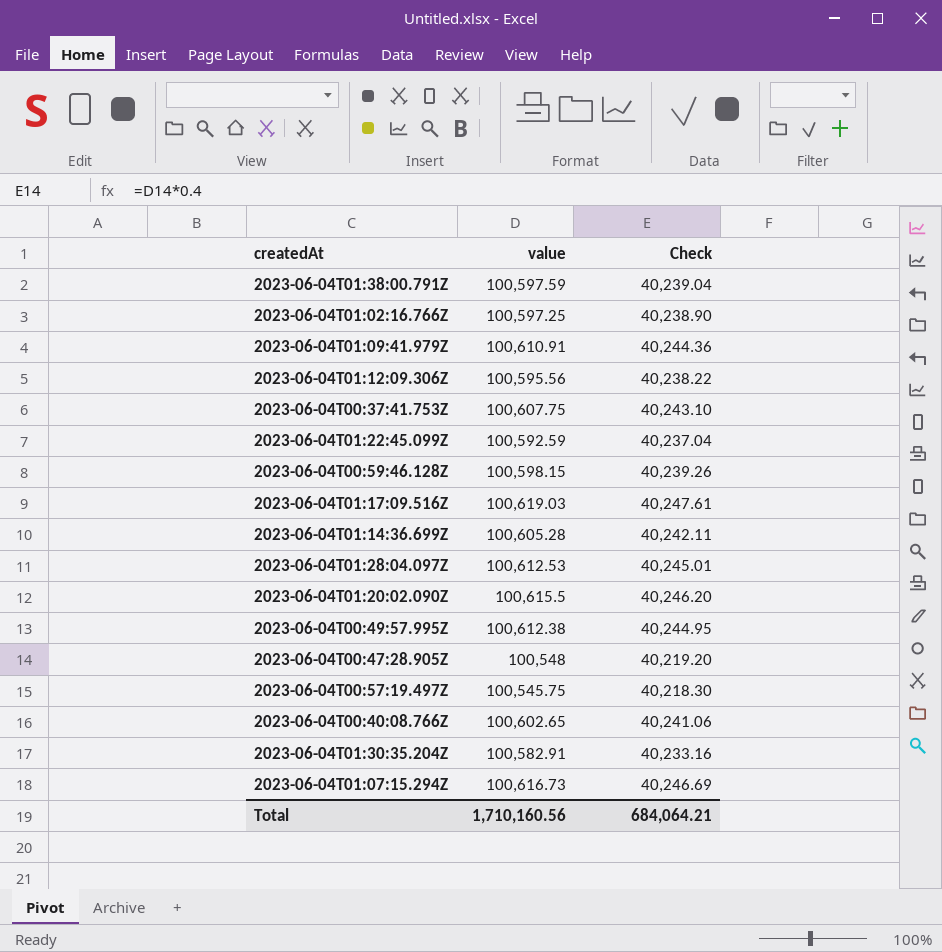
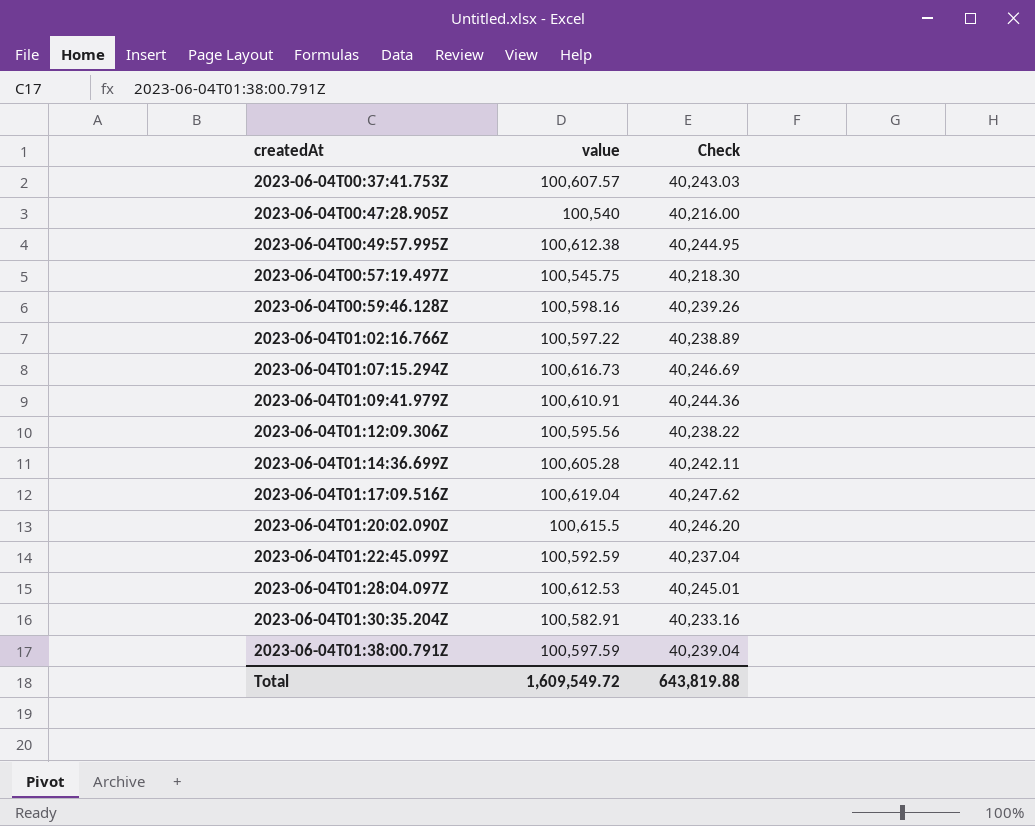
row order: none -> createdAt ascending
row 2023-06-04T00:40:08.766Z: 100,602.65 | 40,241.06 -> none
2023-06-04T00:37:41.753Z | value: 100,607.75 -> 100,607.57
2023-06-04T00:37:41.753Z | Check: 40,243.10 -> 40,243.03
2023-06-04T00:47:28.905Z | value: 100,548 -> 100,540
2023-06-04T00:47:28.905Z | Check: 40,219.20 -> 40,216.00
2023-06-04T00:59:46.128Z | value: 100,598.15 -> 100,598.16
2023-06-04T01:02:16.766Z | value: 100,597.25 -> 100,597.22
2023-06-04T01:02:16.766Z | Check: 40,238.90 -> 40,238.89
2023-06-04T01:17:09.516Z | value: 100,619.03 -> 100,619.04
2023-06-04T01:17:09.516Z | Check: 40,247.61 -> 40,247.62
Total | value: 1,710,160.56 -> 1,609,549.72
Total | Check: 684,064.21 -> 643,819.88

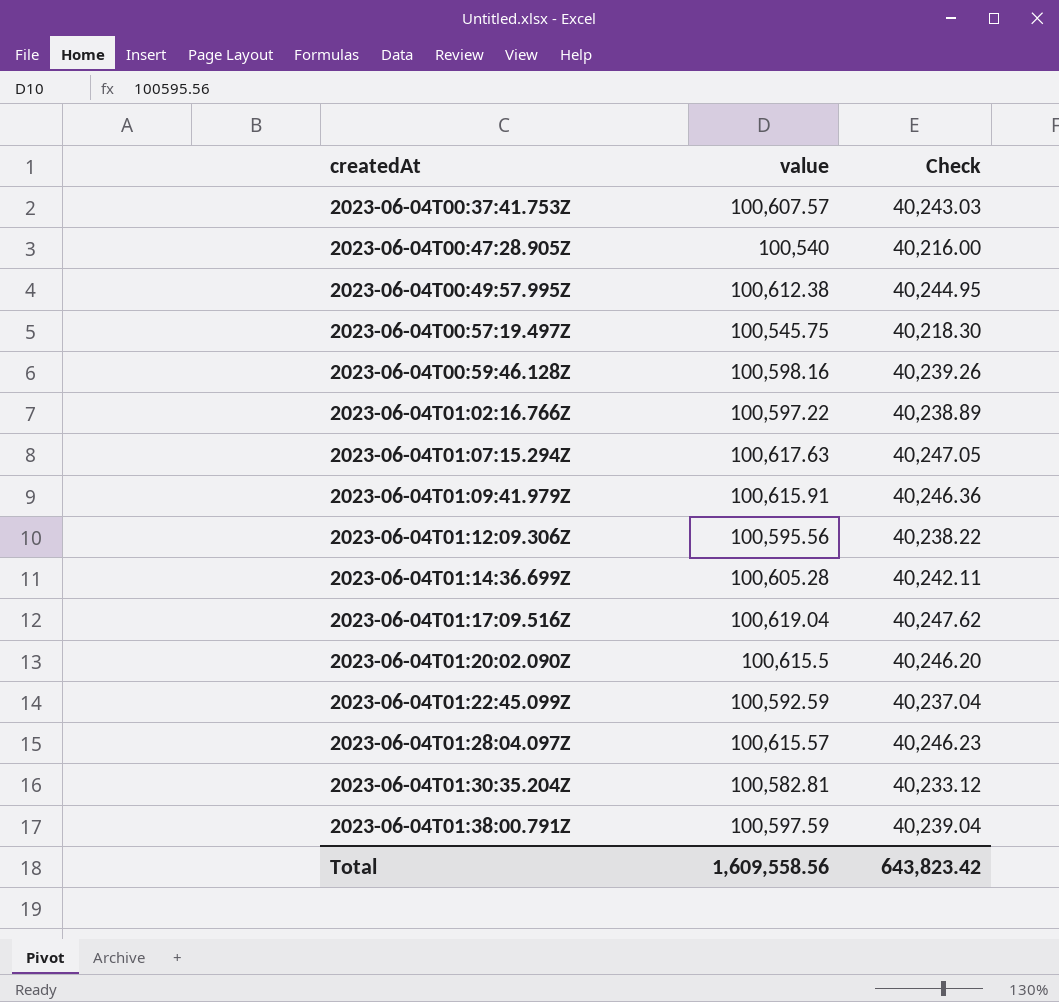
2023-06-04T01:07:15.294Z | value: 100,616.73 -> 100,617.63
2023-06-04T01:07:15.294Z | Check: 40,246.69 -> 40,247.05
2023-06-04T01:09:41.979Z | value: 100,610.91 -> 100,615.91
2023-06-04T01:09:41.979Z | Check: 40,244.36 -> 40,246.36
2023-06-04T01:28:04.097Z | value: 100,612.53 -> 100,615.57
2023-06-04T01:28:04.097Z | Check: 40,245.01 -> 40,246.23
2023-06-04T01:30:35.204Z | value: 100,582.91 -> 100,582.81
2023-06-04T01:30:35.204Z | Check: 40,233.16 -> 40,233.12
Total | value: 1,609,549.72 -> 1,609,558.56
Total | Check: 643,819.88 -> 643,823.42

